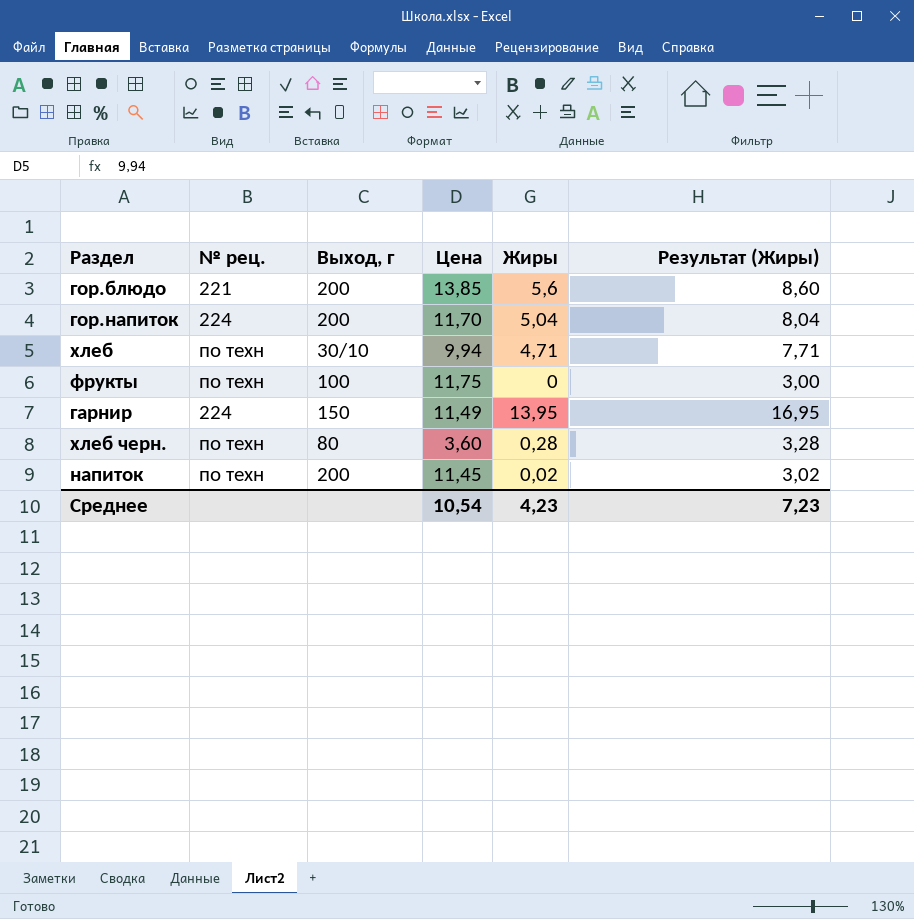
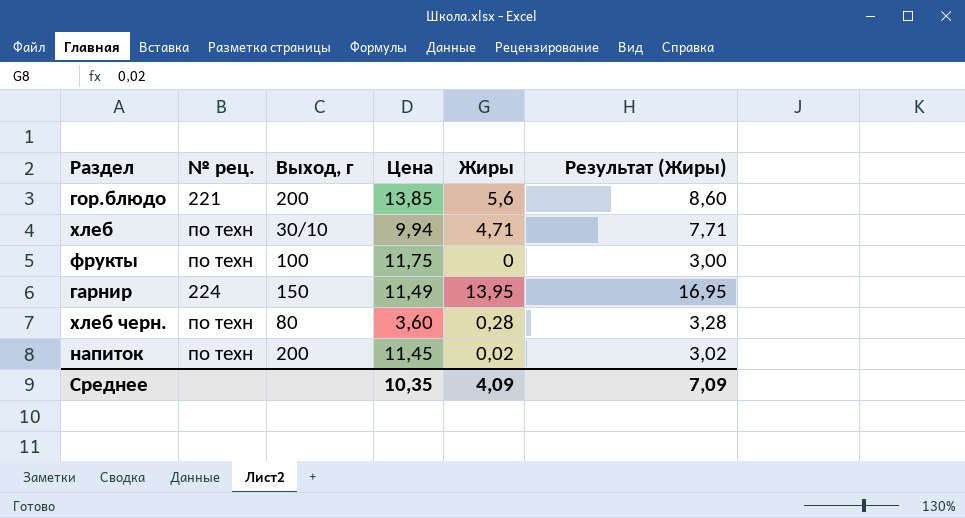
row гор.напиток: 224 | 200 | 11,70 | 5,04 | 8,04 -> none
Среднее | Цена: 10,54 -> 10,35
Среднее | Жиры: 4,23 -> 4,09
Среднее | Результат (Жиры): 7,23 -> 7,09

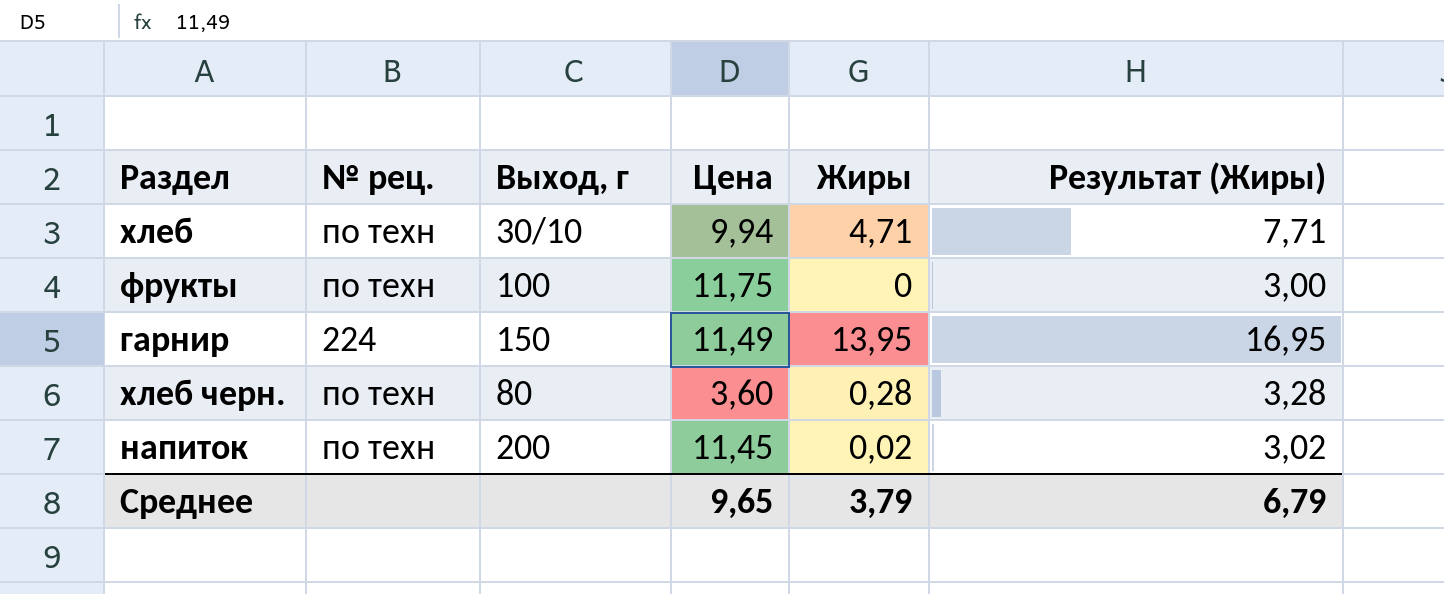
row гор.блюдо: 221 | 200 | 13,85 | 5,6 | 8,60 -> none
Среднее | Цена: 10,35 -> 9,65
Среднее | Жиры: 4,09 -> 3,79
Среднее | Результат (Жиры): 7,09 -> 6,79

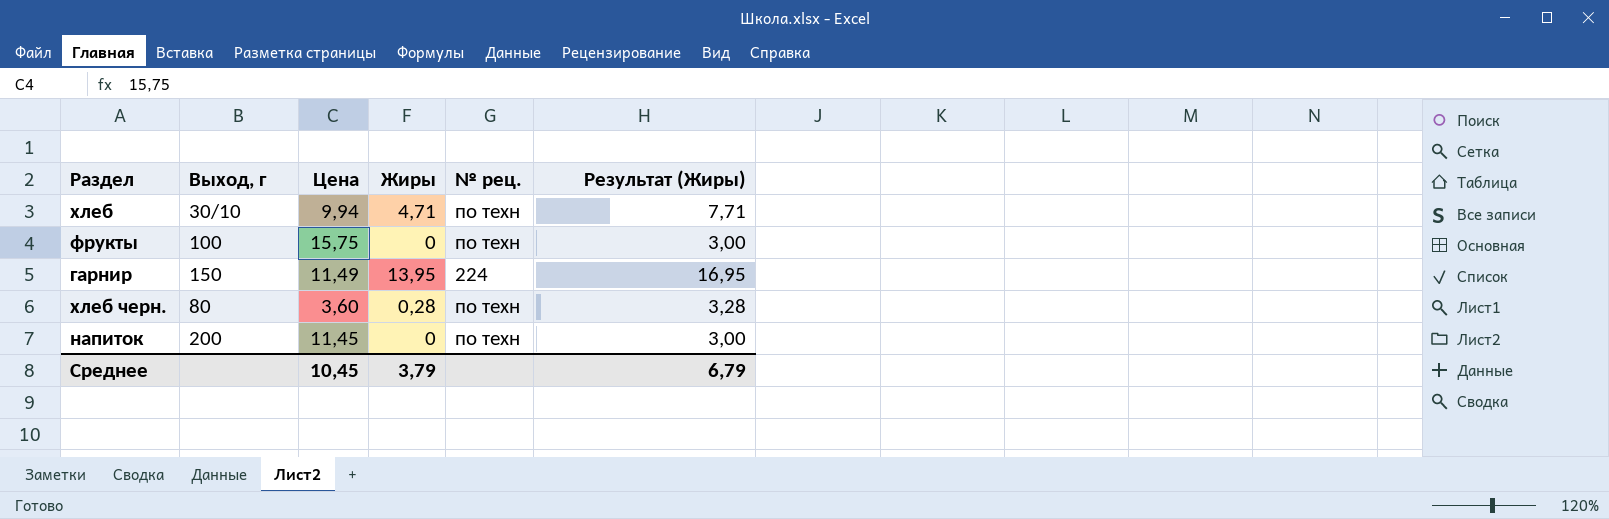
column № рец. | position: 2 -> 5
фрукты | Цена: 11,75 -> 15,75
напиток | Жиры: 0,02 -> 0
напиток | Результат (Жиры): 3,02 -> 3,00
Среднее | Цена: 9,65 -> 10,45

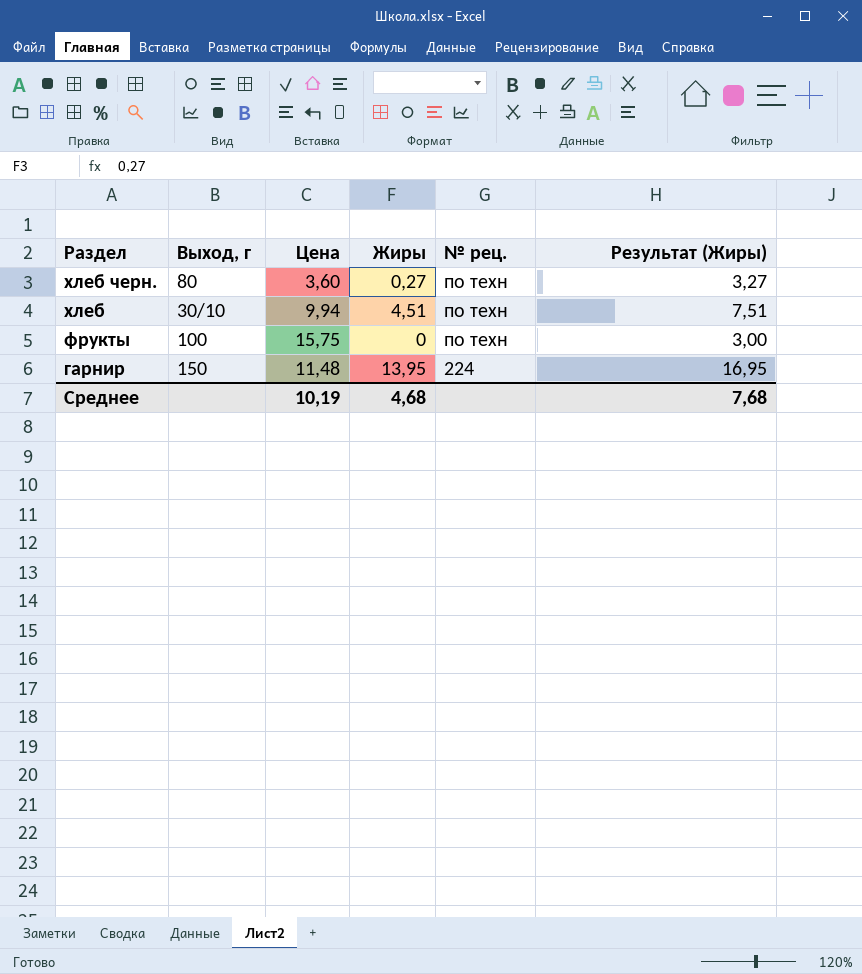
row order: none -> Раздел descending
row напиток: 200 | 11,45 | 0 | по техн | 3,00 -> none
хлеб черн. | Жиры: 0,28 -> 0,27
хлеб черн. | Результат (Жиры): 3,28 -> 3,27
хлеб | Жиры: 4,71 -> 4,51
хлеб | Результат (Жиры): 7,71 -> 7,51
гарнир | Цена: 11,49 -> 11,48
Среднее | Цена: 10,45 -> 10,19
Среднее | Жиры: 3,79 -> 4,68
Среднее | Результат (Жиры): 6,79 -> 7,68

